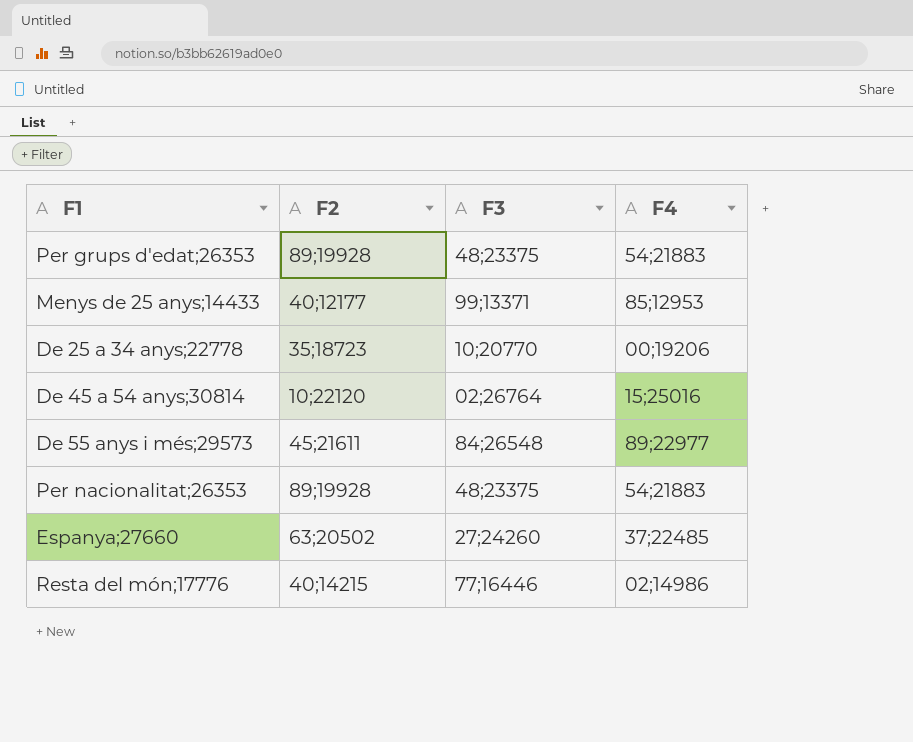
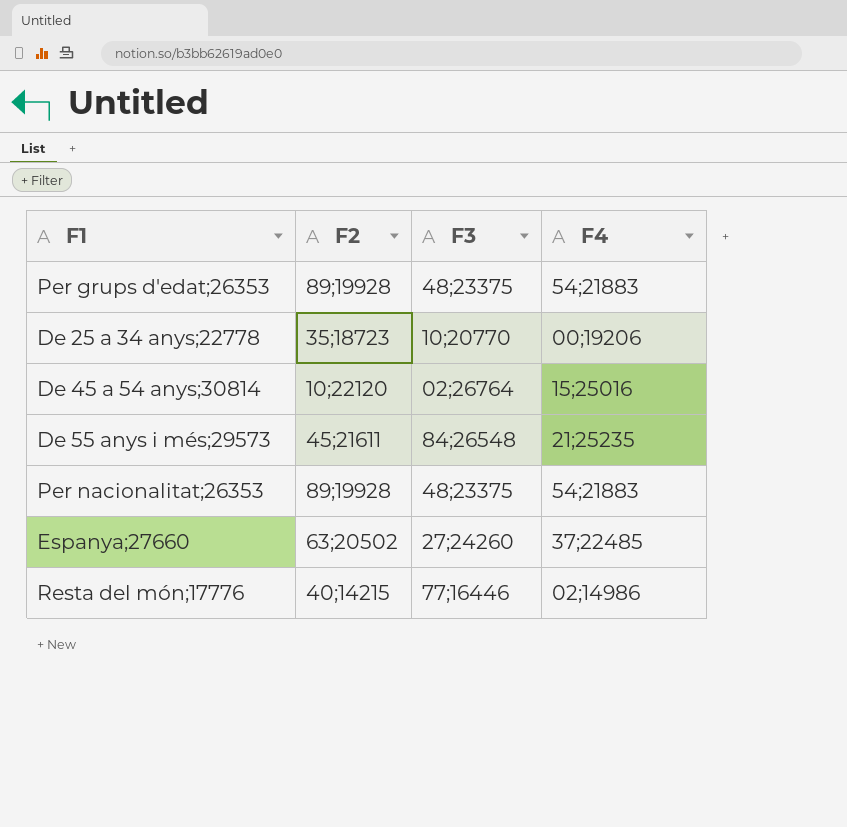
row Menys de 25 anys;14433: 40;12177 | 99;13371 | 85;12953 -> none
De 55 anys i més;29573 | F4: 89;22977 -> 21;25235

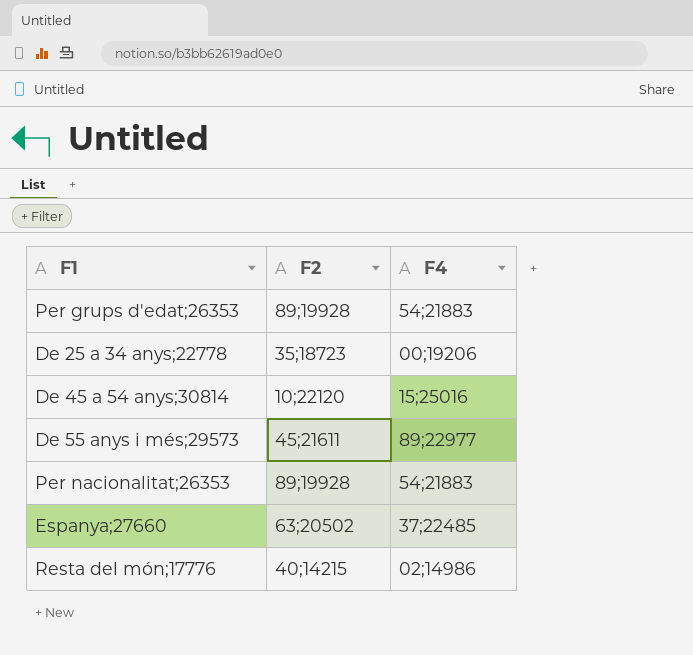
column F3 | position: 3 -> none
De 55 anys i més;29573 | F4: 21;25235 -> 89;22977

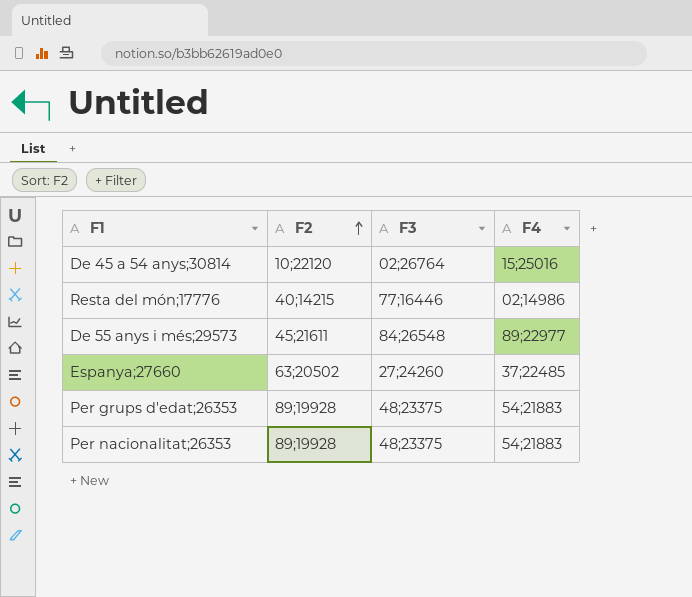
row order: none -> F2 ascending
column F3 | position: none -> 3
row De 25 a 34 anys;22778: 35;18723 | 00;19206 -> none

